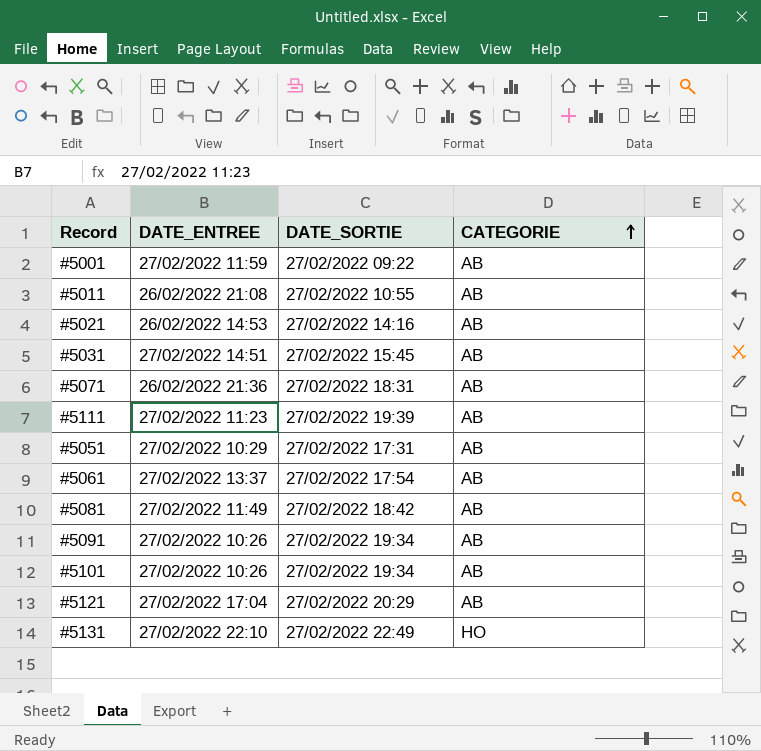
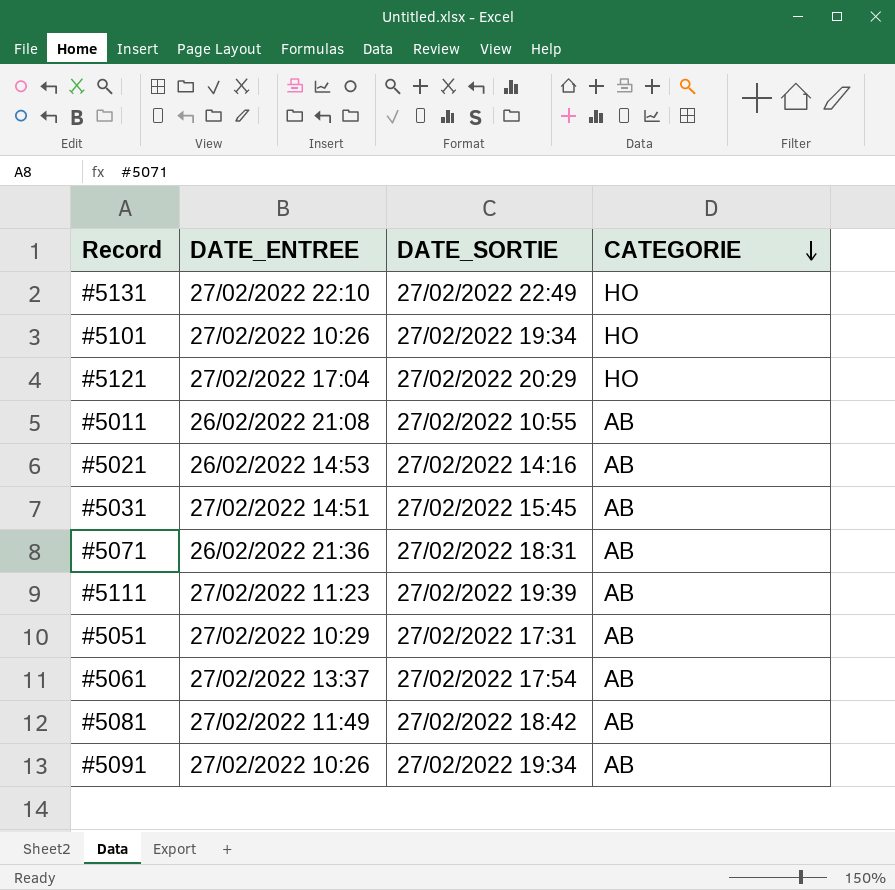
row order: CATEGORIE ascending -> CATEGORIE descending
row #5001: 27/02/2022 11:59 | 27/02/2022 09:22 | AB -> none
#5101 | CATEGORIE: AB -> HO
#5121 | CATEGORIE: AB -> HO

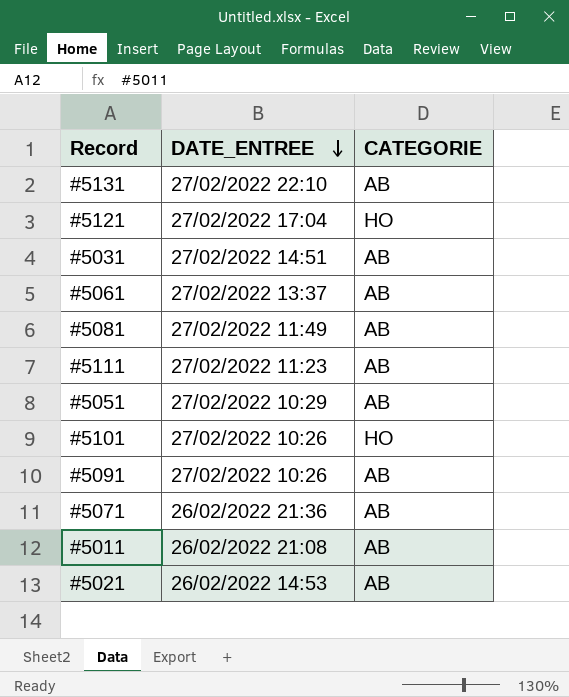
row order: CATEGORIE descending -> DATE_ENTREE descending
column DATE_SORTIE | position: 3 -> none
#5131 | CATEGORIE: HO -> AB

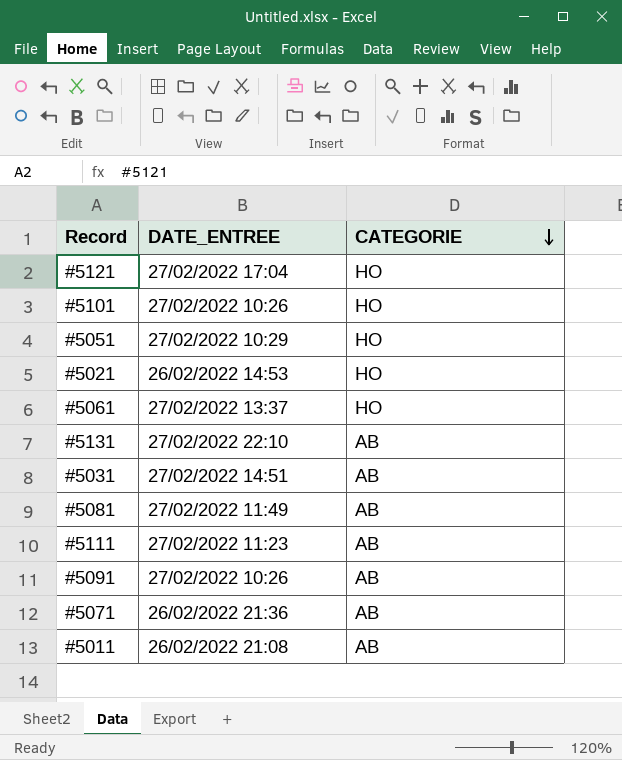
row order: DATE_ENTREE descending -> CATEGORIE descending
#5051 | CATEGORIE: AB -> HO
#5021 | CATEGORIE: AB -> HO
#5061 | CATEGORIE: AB -> HO

